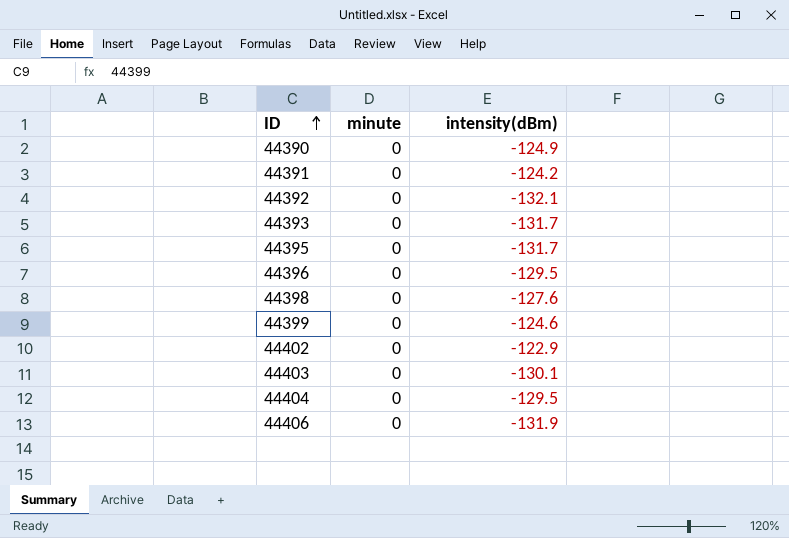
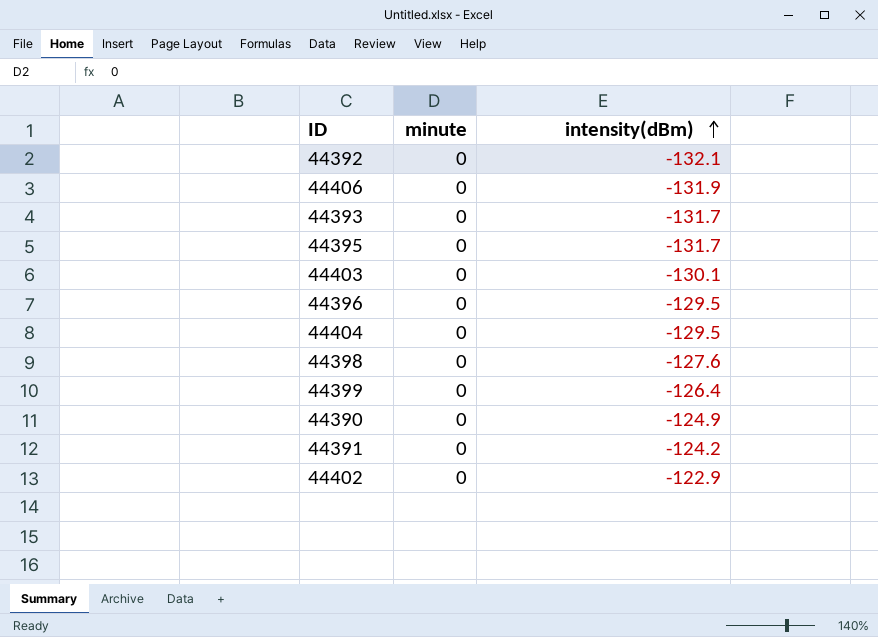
row order: ID ascending -> intensity(dBm) ascending
44399 | intensity(dBm): -124.6 -> -126.4

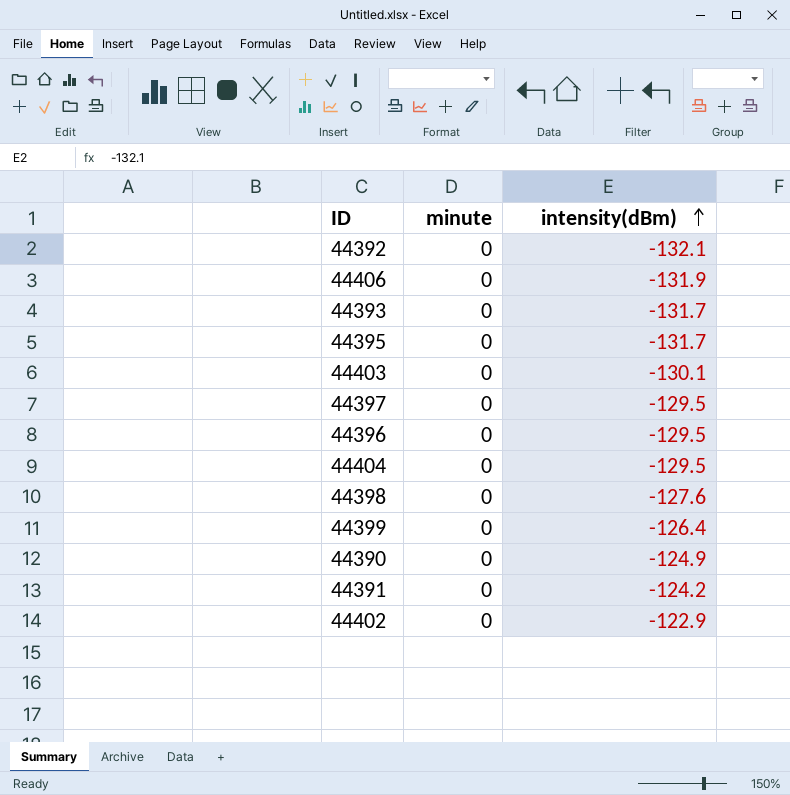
row 44397: none -> 0 | -129.5

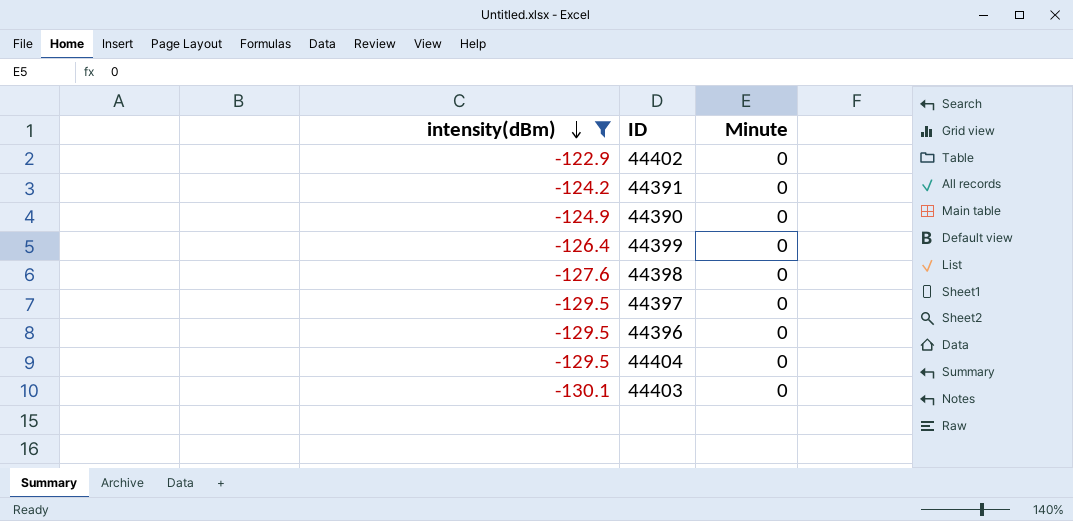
filter: none -> intensity(dBm) >= -130.1
row order: intensity(dBm) ascending -> intensity(dBm) descending
column intensity(dBm) | position: 3 -> 1
column name: minute -> Minute

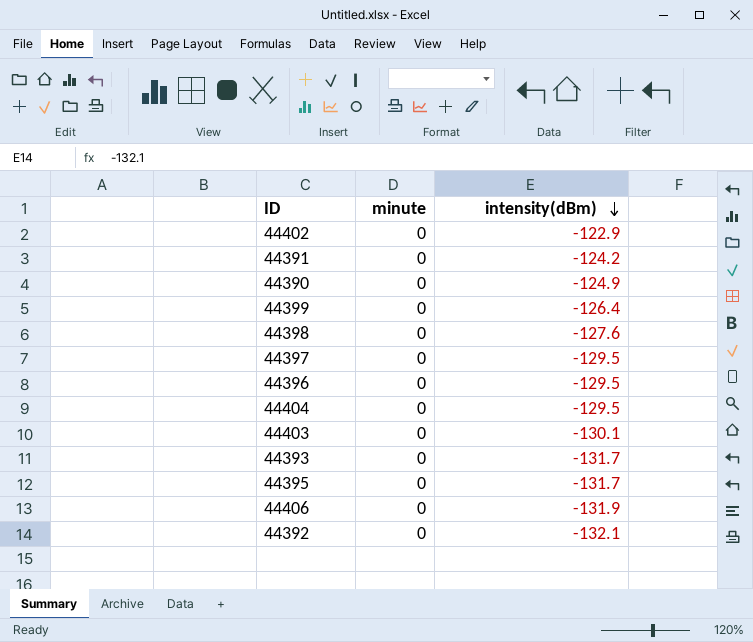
filter: intensity(dBm) >= -130.1 -> none
column name: Minute -> minute
column intensity(dBm) | position: 1 -> 3

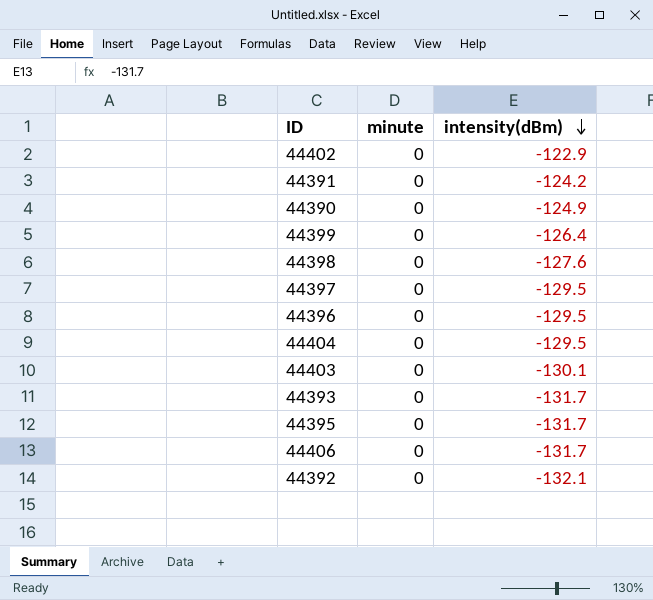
44406 | intensity(dBm): -131.9 -> -131.7

